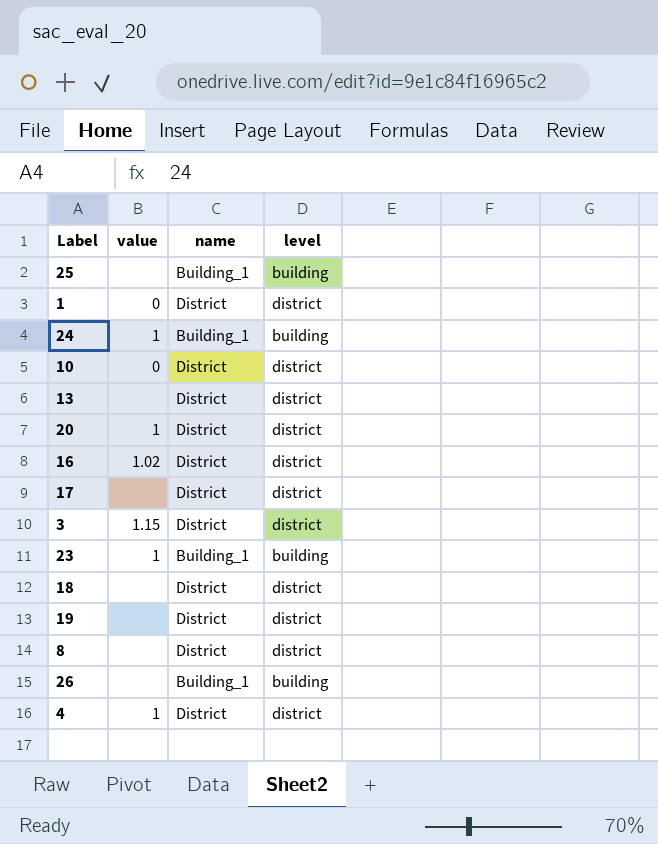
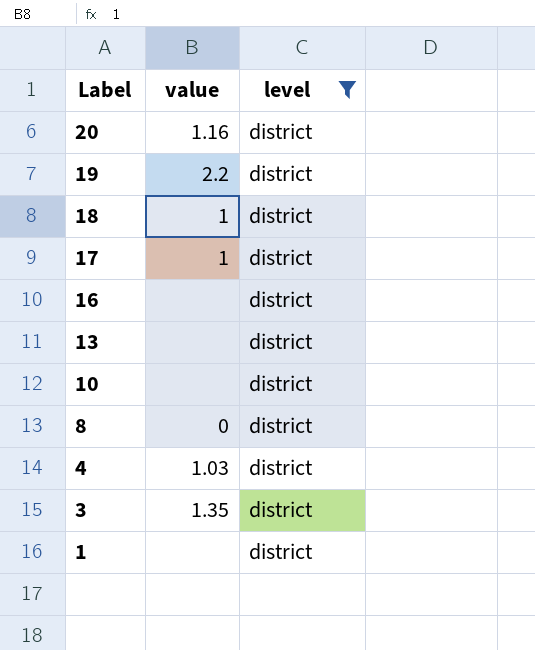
filter: none -> level = district
row order: none -> Label descending
column name | position: 3 -> none
20 | value: 1 -> 1.16
19 | value: none -> 2.2
18 | value: none -> 1
17 | value: none -> 1
16 | value: 1.02 -> none
10 | value: 0 -> none
8 | value: none -> 0
4 | value: 1 -> 1.03
3 | value: 1.15 -> 1.35
1 | value: 0 -> none

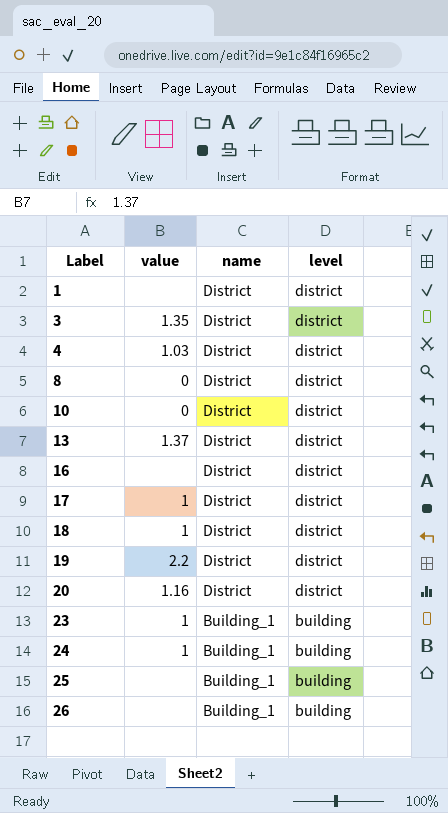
filter: level = district -> none
row order: Label descending -> Label ascending
column name | position: none -> 3
10 | value: none -> 0
13 | value: none -> 1.37

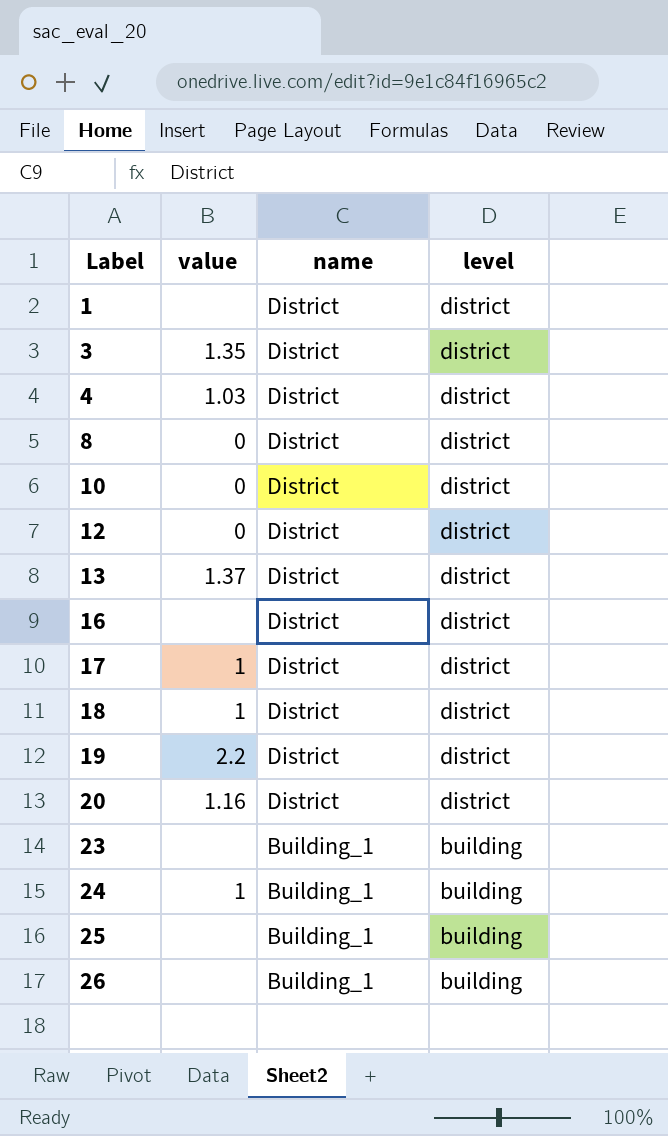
row 12: none -> 0 | District | district
23 | value: 1 -> none

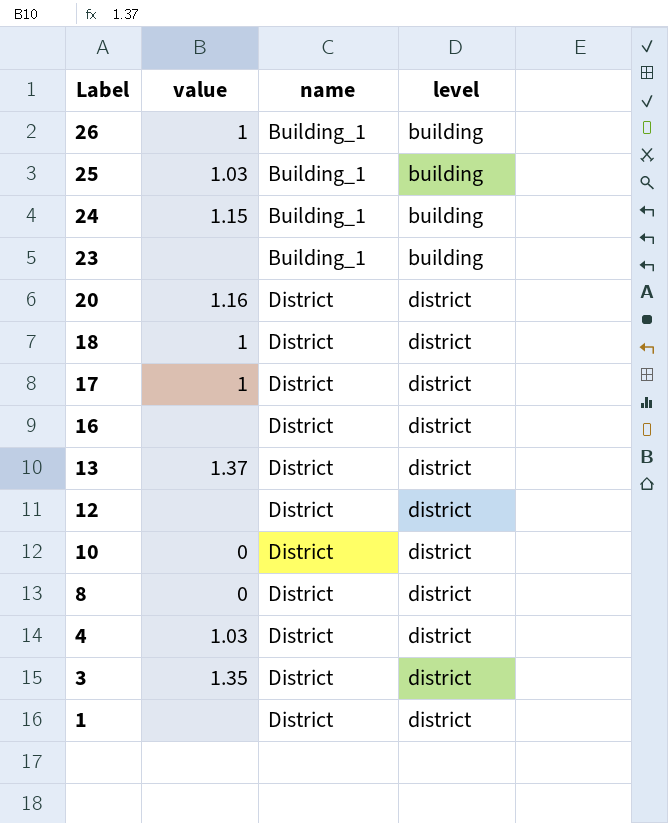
row order: Label ascending -> Label descending
row 19: 2.2 | District | district -> none
26 | value: none -> 1
25 | value: none -> 1.03
24 | value: 1 -> 1.15
12 | value: 0 -> none

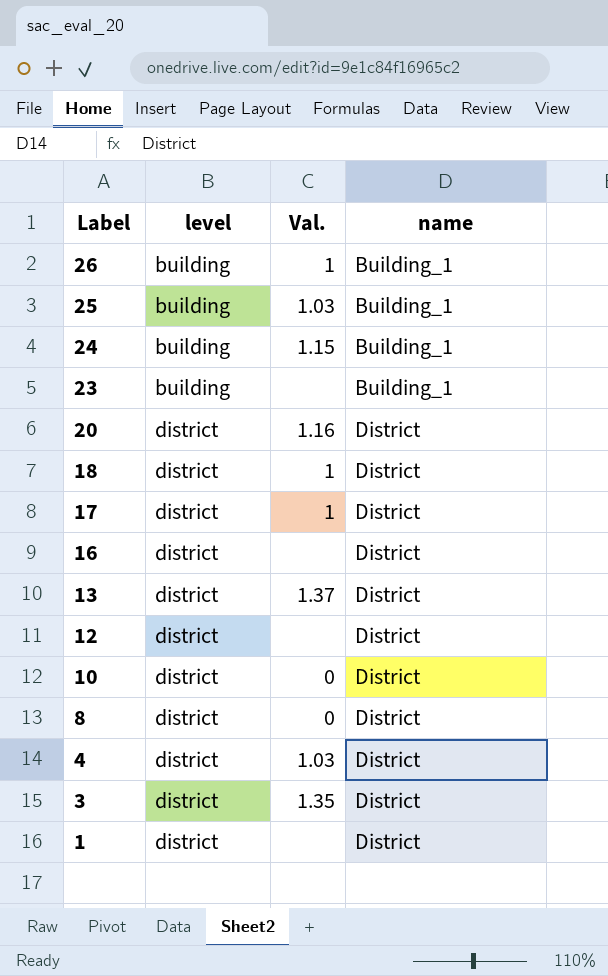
column level | position: 4 -> 2
column name: value -> Val.

